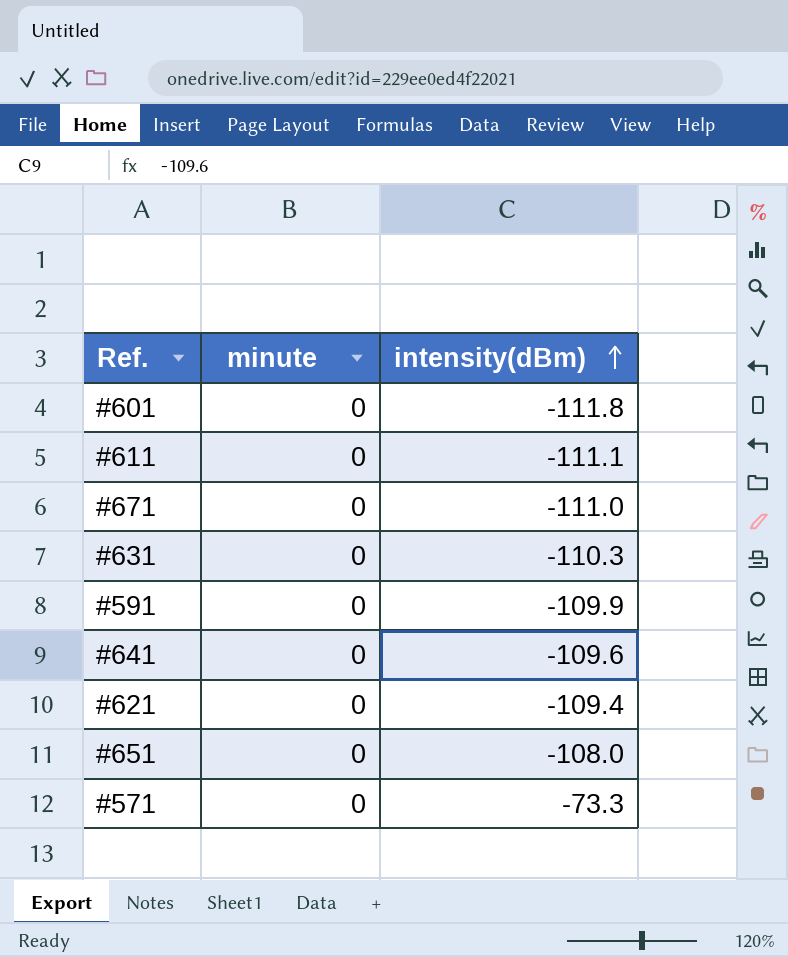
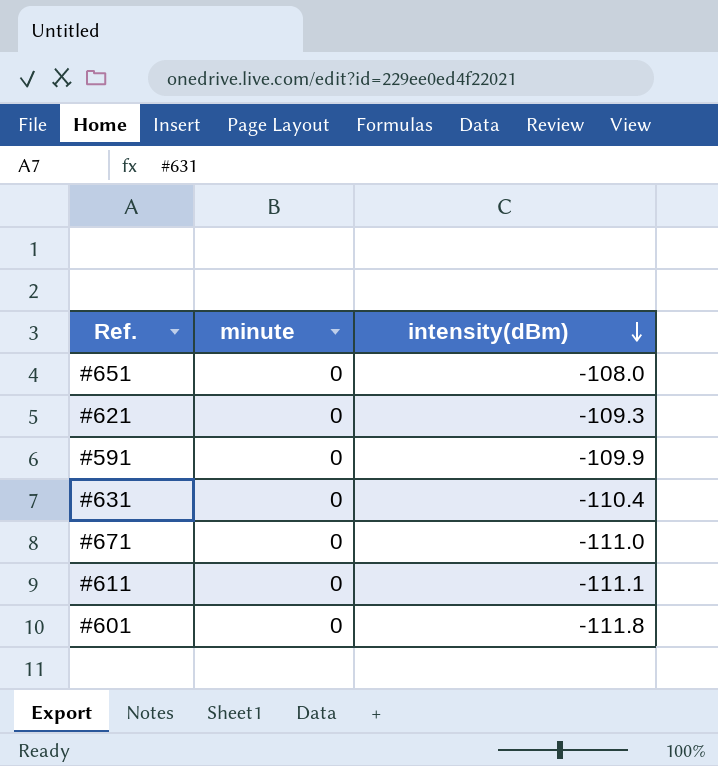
row order: intensity(dBm) ascending -> intensity(dBm) descending
row #641: 0 | -109.6 -> none
row #571: 0 | -73.3 -> none
#621 | intensity(dBm): -109.4 -> -109.3
#631 | intensity(dBm): -110.3 -> -110.4

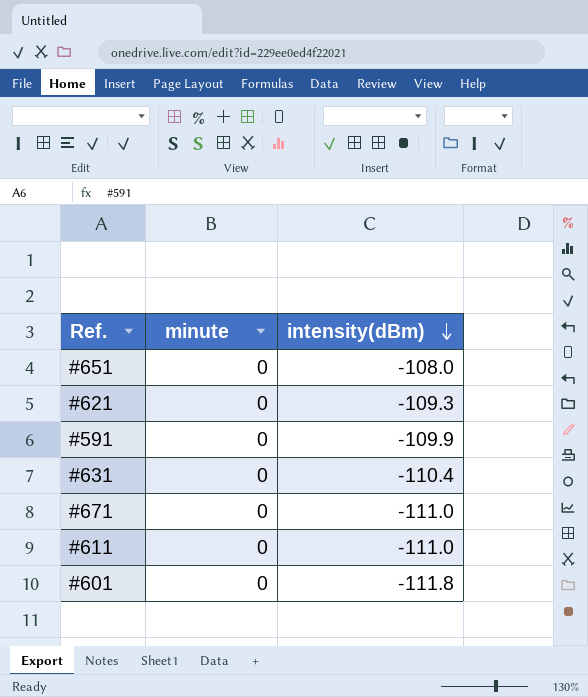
#611 | intensity(dBm): -111.1 -> -111.0

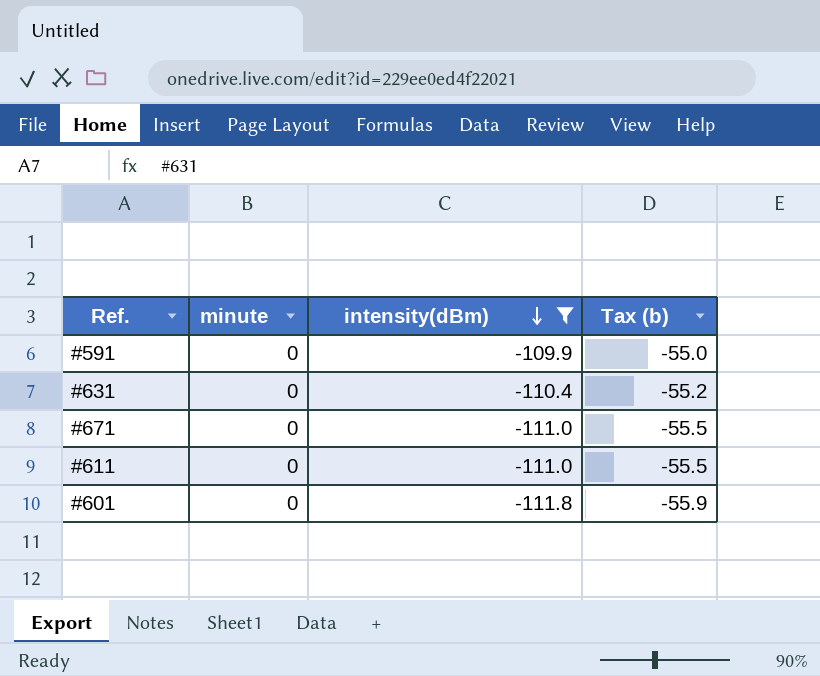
filter: none -> intensity(dBm) <= -109.9
column Tax (b) | formula: none -> [intensity(dBm)] * 0.5

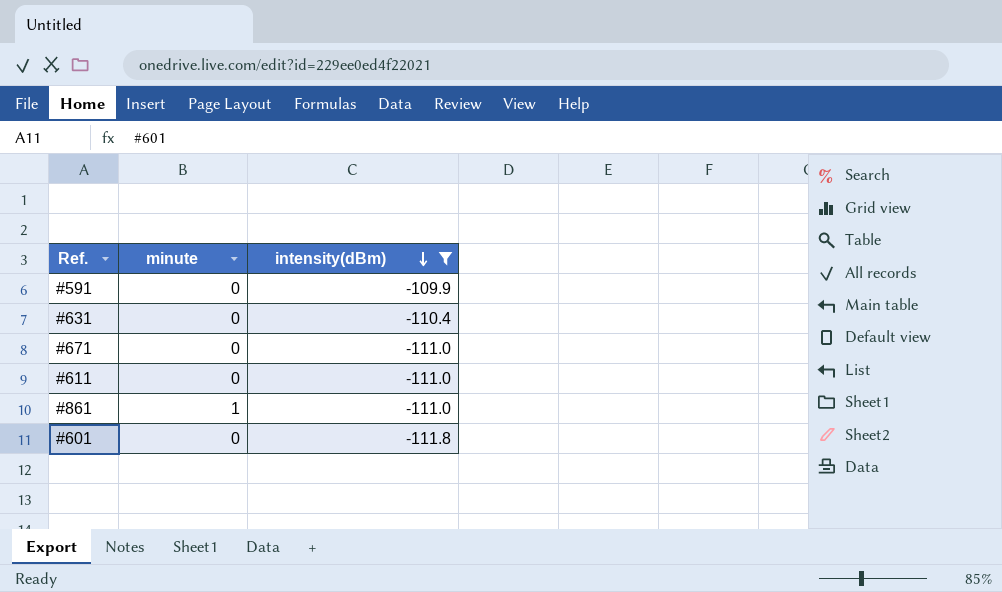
column Tax (b) | formula: [intensity(dBm)] * 0.5 -> none
row #861: none -> 1 | -111.0

